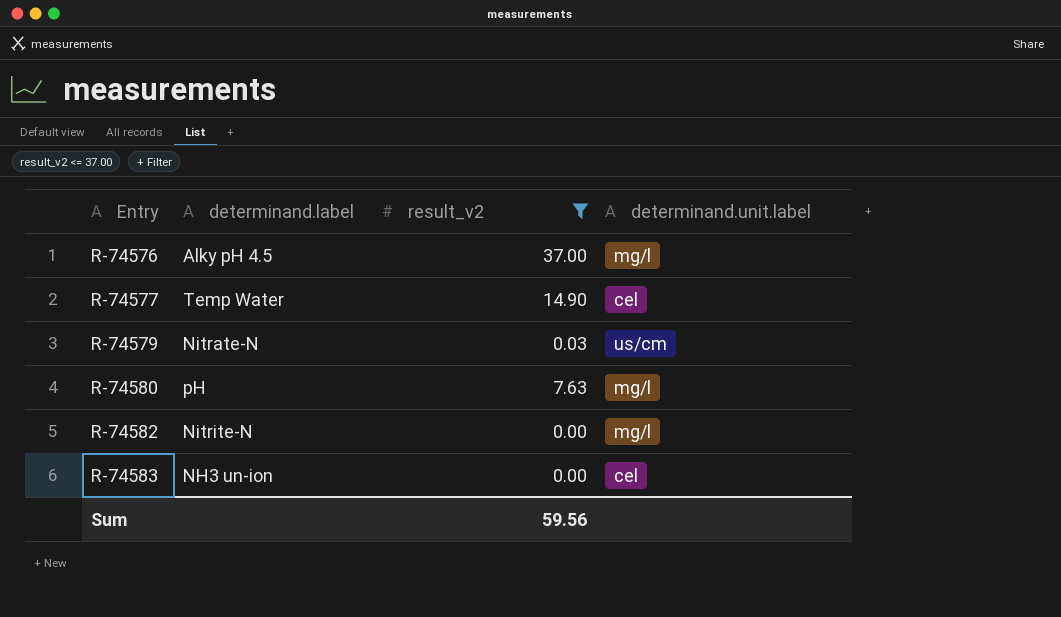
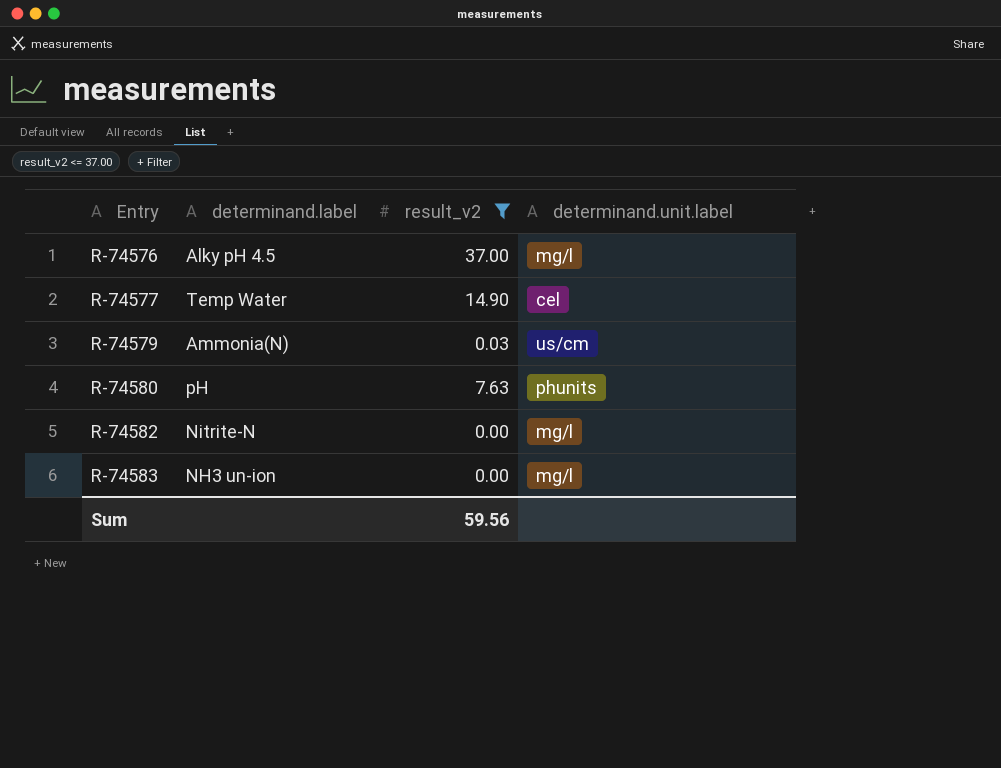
R-74579 | determinand.label: Nitrate-N -> Ammonia(N)
R-74580 | determinand.unit.label: mg/l -> phunits
R-74583 | determinand.unit.label: cel -> mg/l

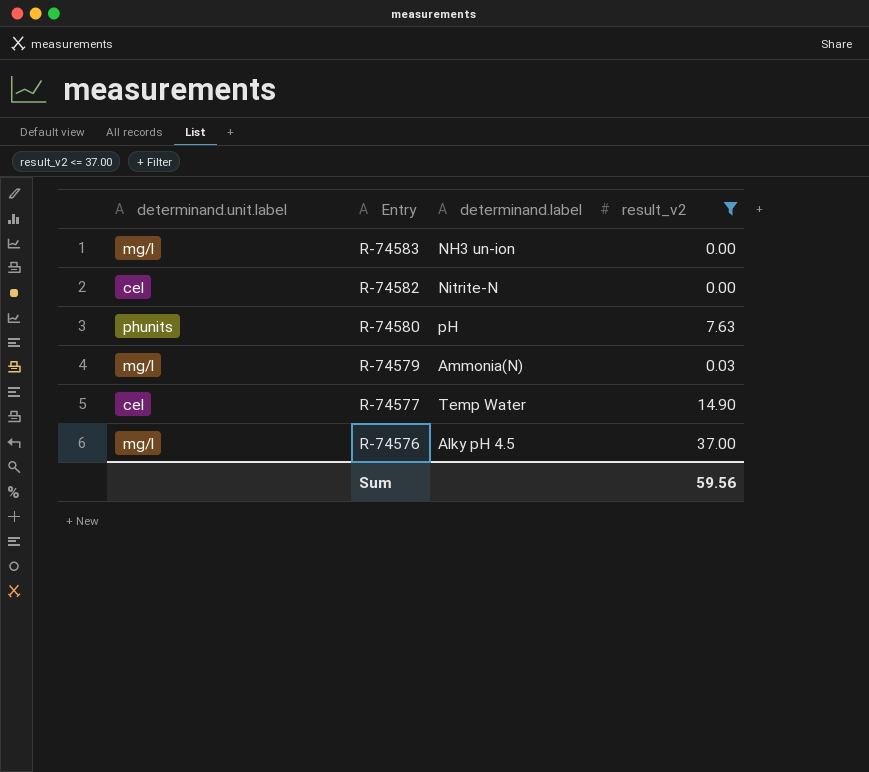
row order: Entry ascending -> Entry descending
column determinand.unit.label | position: 4 -> 1
R-74582 | determinand.unit.label: mg/l -> cel
R-74579 | determinand.unit.label: us/cm -> mg/l

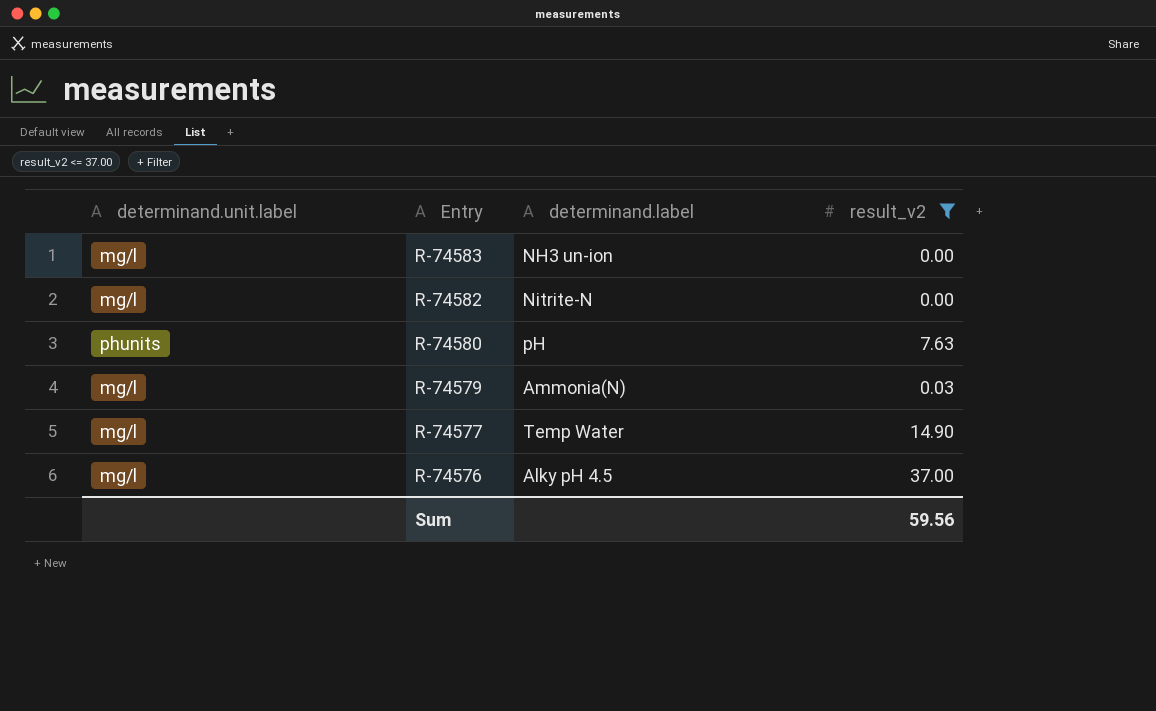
R-74582 | determinand.unit.label: cel -> mg/l
R-74577 | determinand.unit.label: cel -> mg/l

